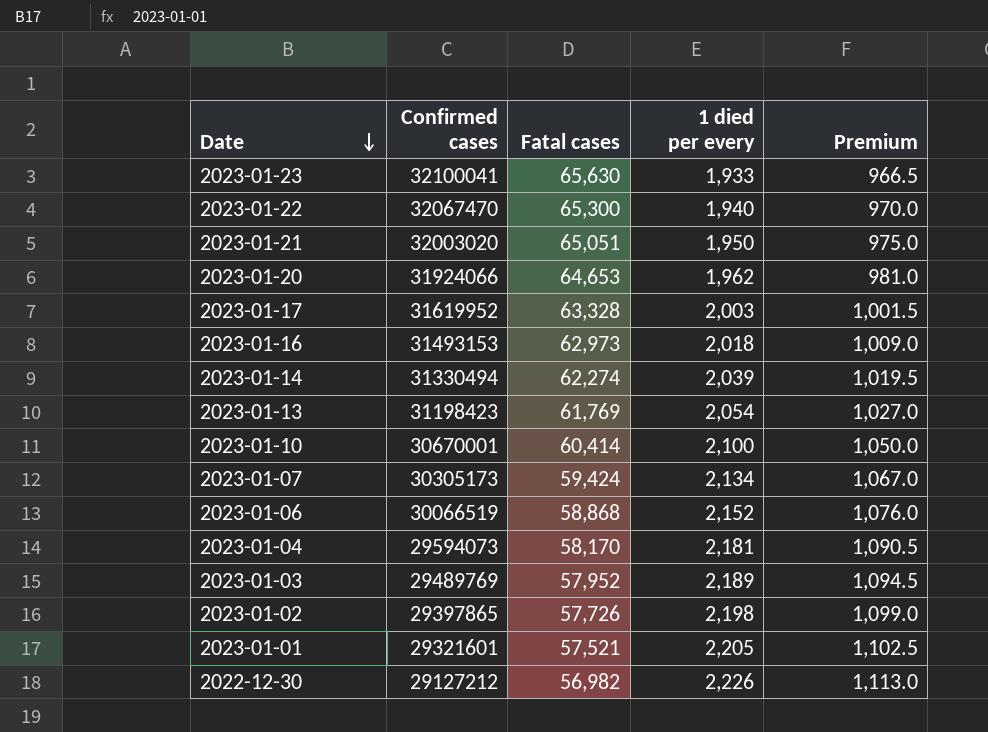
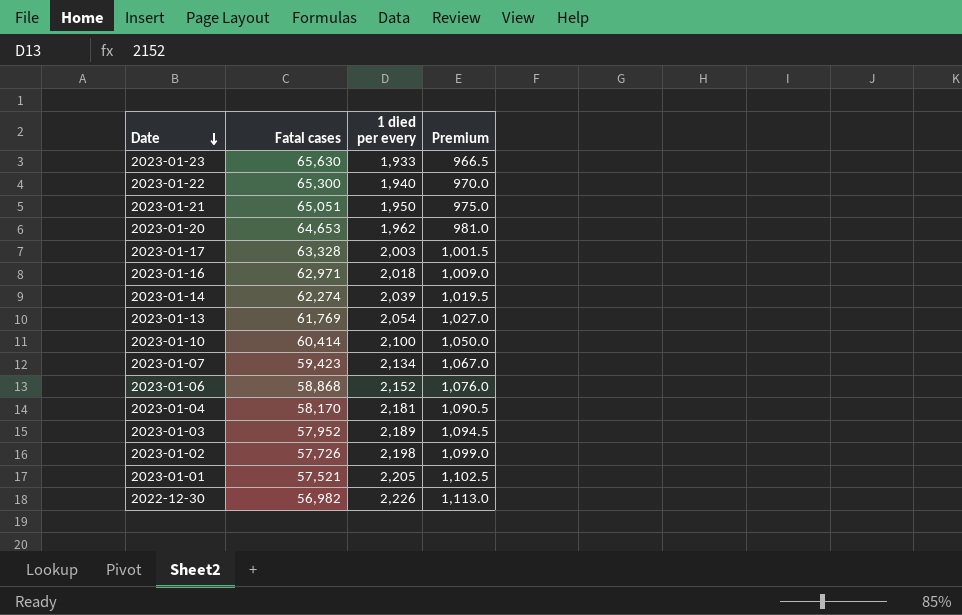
column Confirmed cases | position: 2 -> none
2023-01-16 | Fatal cases: 62,973 -> 62,971
2023-01-07 | Fatal cases: 59,424 -> 59,423

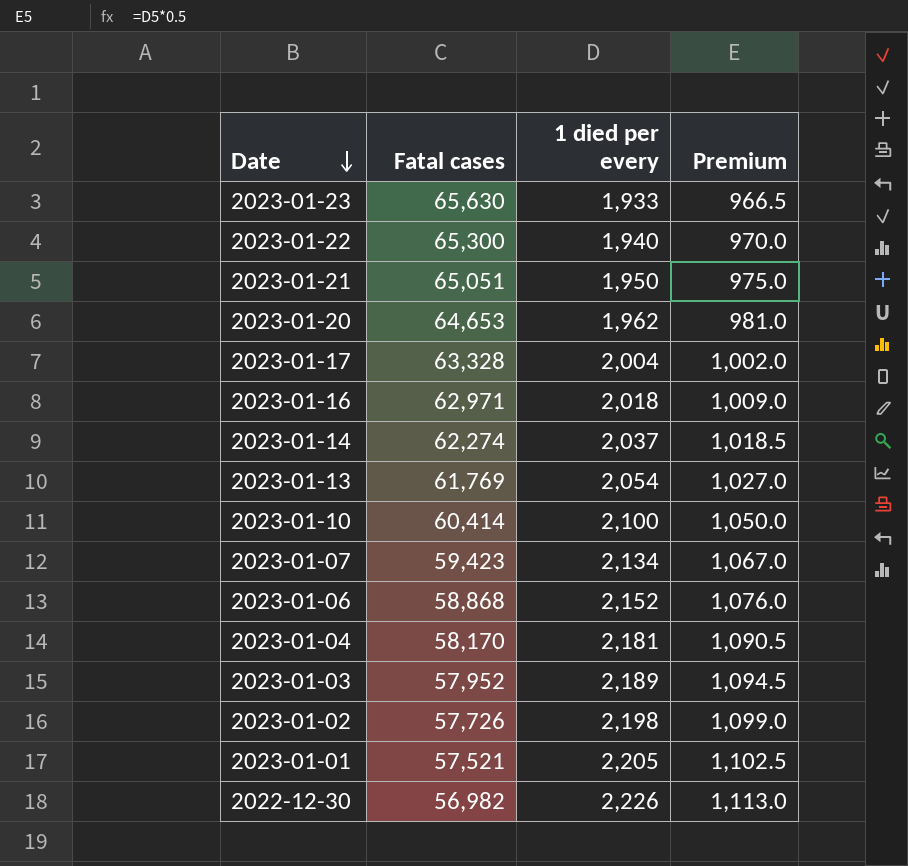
2023-01-17 | 1 died per every: 2,003 -> 2,004
2023-01-17 | Premium: 1,001.5 -> 1,002.0
2023-01-14 | 1 died per every: 2,039 -> 2,037
2023-01-14 | Premium: 1,019.5 -> 1,018.5

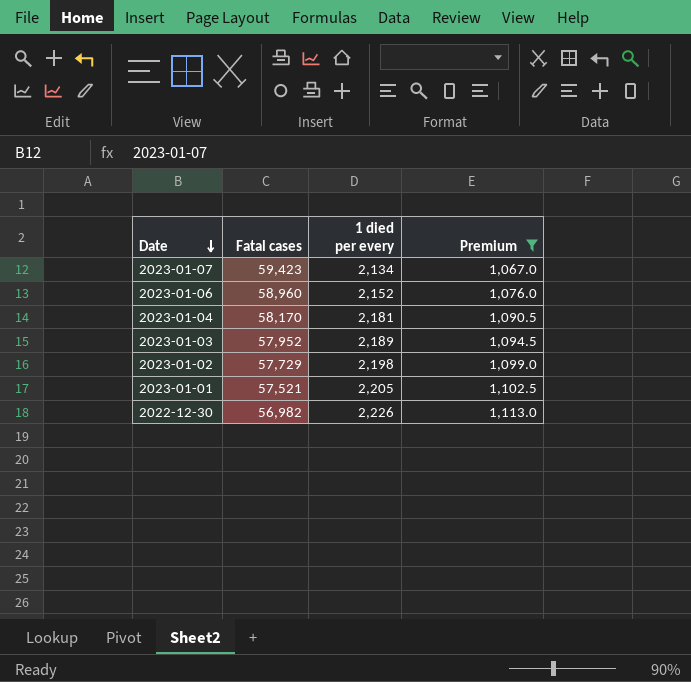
filter: none -> Premium >= 1,067.0
2023-01-06 | Fatal cases: 58,868 -> 58,960
2023-01-02 | Fatal cases: 57,726 -> 57,729

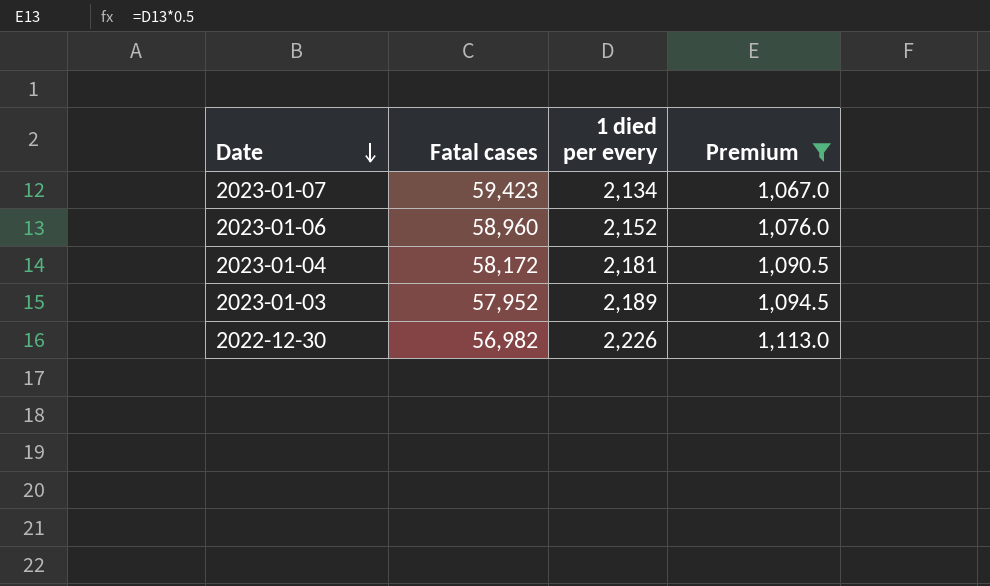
row 2023-01-02: 57,729 | 2,198 | 1,099.0 -> none
row 2023-01-01: 57,521 | 2,205 | 1,102.5 -> none
2023-01-04 | Fatal cases: 58,170 -> 58,172

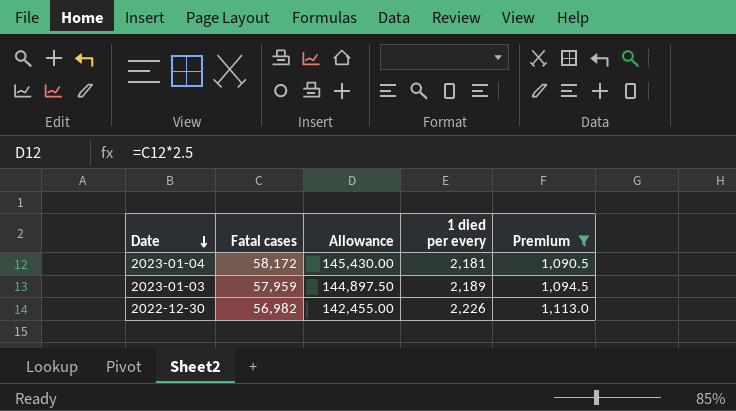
column Allowance | formula: none -> [Fatal cases] * 2.5
row 2023-01-07: 59,423 | 2,134 | 1,067.0 -> none
row 2023-01-06: 58,960 | 2,152 | 1,076.0 -> none
2023-01-03 | Fatal cases: 57,952 -> 57,959

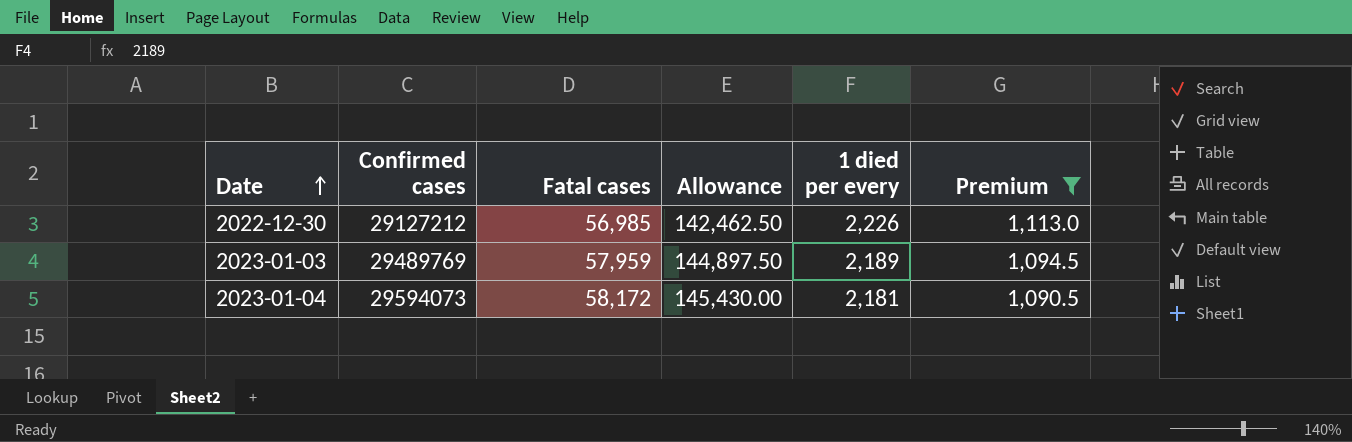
row order: Date descending -> Date ascending
column Confirmed cases | position: none -> 2
2022-12-30 | Fatal cases: 56,982 -> 56,985
2022-12-30 | Allowance: 142,455.00 -> 142,462.50

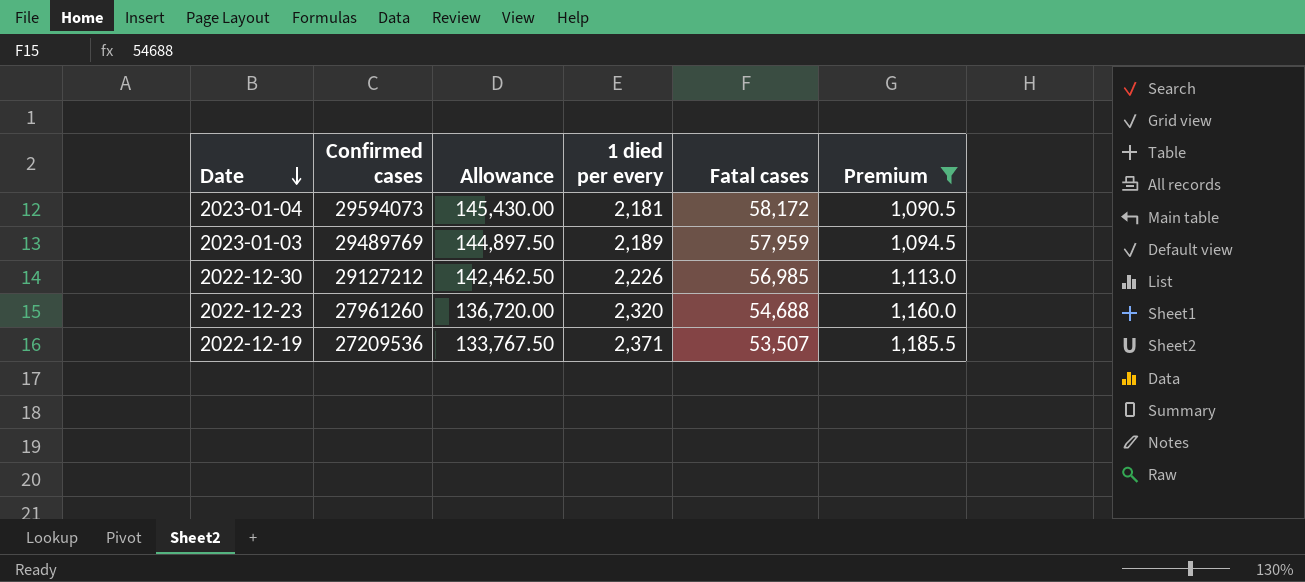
row order: Date ascending -> Date descending
column Fatal cases | position: 3 -> 5
row 2022-12-23: none -> 27961260 | 136,720.00 | 2,320 | 54,688 | 1,160.0
row 2022-12-19: none -> 27209536 | 133,767.50 | 2,371 | 53,507 | 1,185.5

